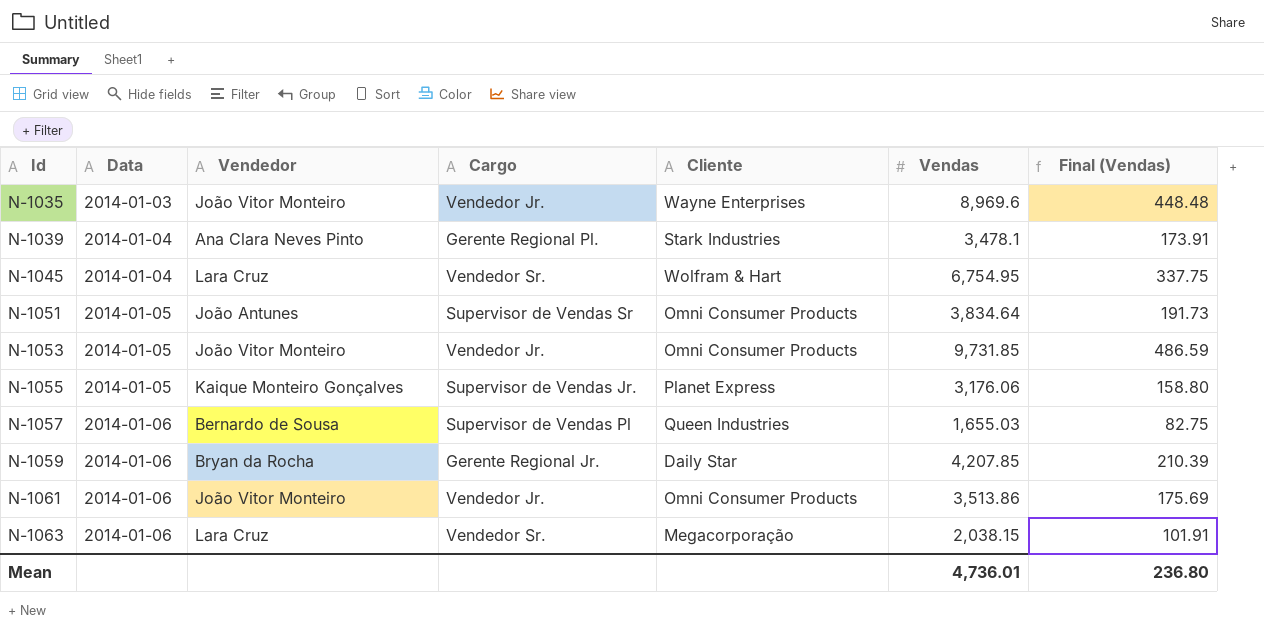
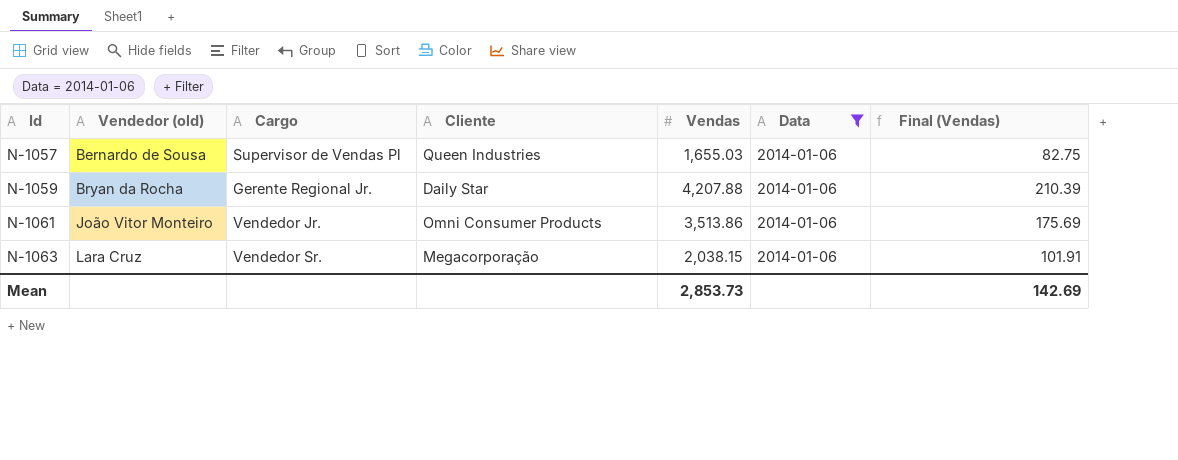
filter: none -> Data = 2014-01-06
column name: Vendedor -> Vendedor (old)
column Data | position: 2 -> 6
N-1059 | Vendas: 4,207.85 -> 4,207.88
Mean | Vendas: 4,736.01 -> 2,853.73
Mean | Final (Vendas): 236.80 -> 142.69

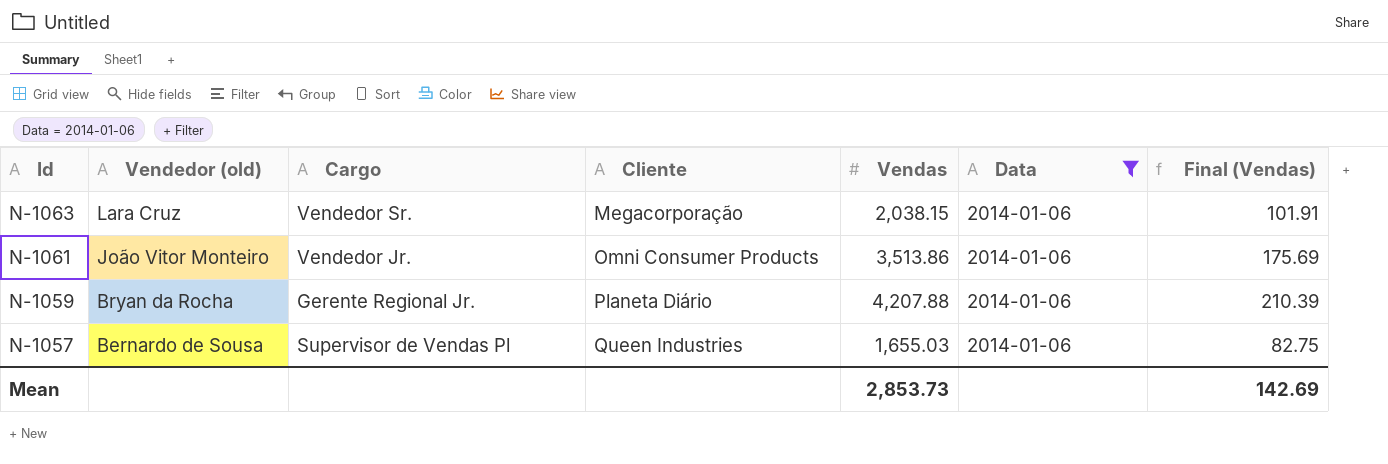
row order: Id ascending -> Id descending
N-1059 | Cliente: Daily Star -> Planeta Diário

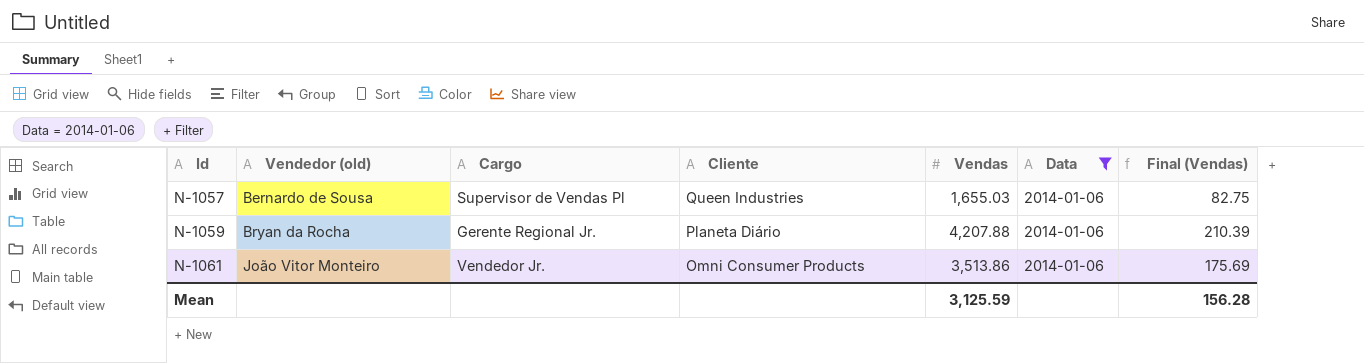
row order: Id descending -> Id ascending
row N-1063: Lara Cruz | Vendedor Sr. | Megacorporação | 2,038.15 | 2014-01-06 | 101.91 -> none
Mean | Vendas: 2,853.73 -> 3,125.59
Mean | Final (Vendas): 142.69 -> 156.28

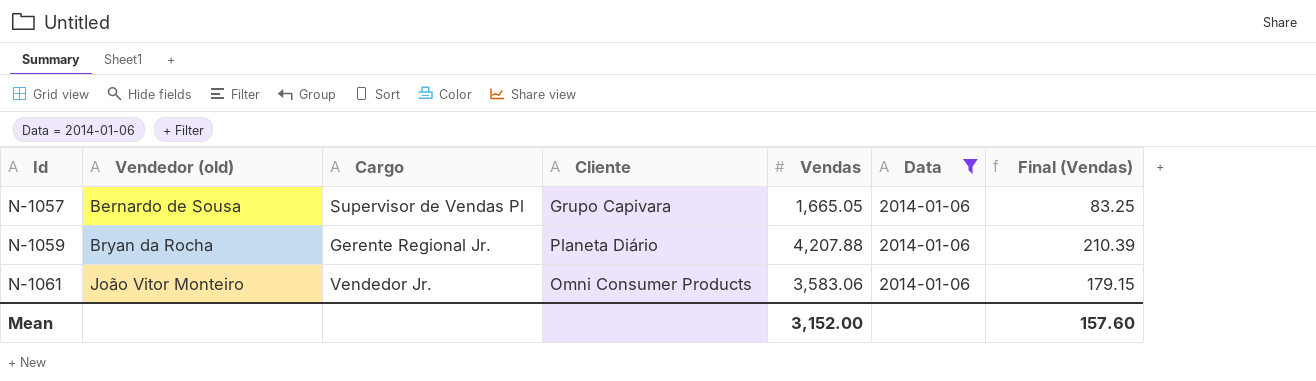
N-1057 | Cliente: Queen Industries -> Grupo Capivara
N-1057 | Vendas: 1,655.03 -> 1,665.05
N-1057 | Final (Vendas): 82.75 -> 83.25
N-1061 | Vendas: 3,513.86 -> 3,583.06
N-1061 | Final (Vendas): 175.69 -> 179.15
Mean | Vendas: 3,125.59 -> 3,152.00
Mean | Final (Vendas): 156.28 -> 157.60

